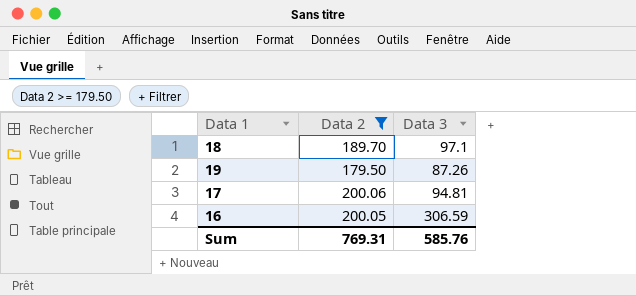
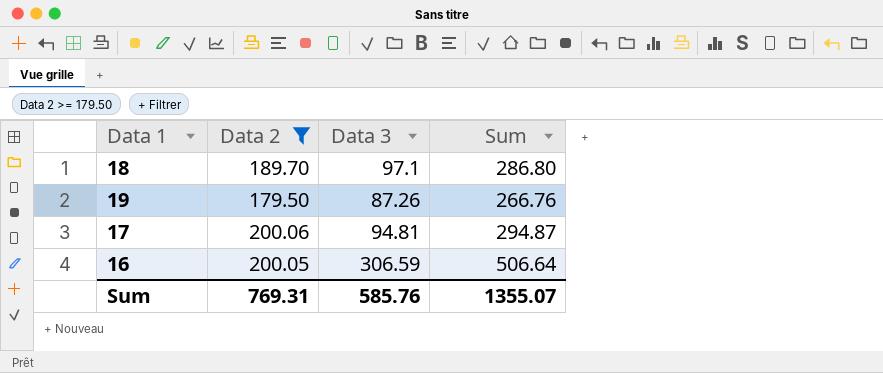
column Sum | formula: none -> [Data 2] + [Data 3]

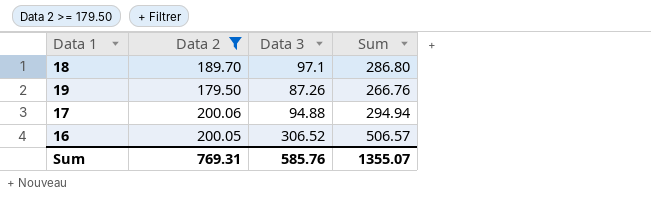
17 | Data 3: 94.81 -> 94.88
17 | Sum: 294.87 -> 294.94
16 | Data 3: 306.59 -> 306.52
16 | Sum: 506.64 -> 506.57

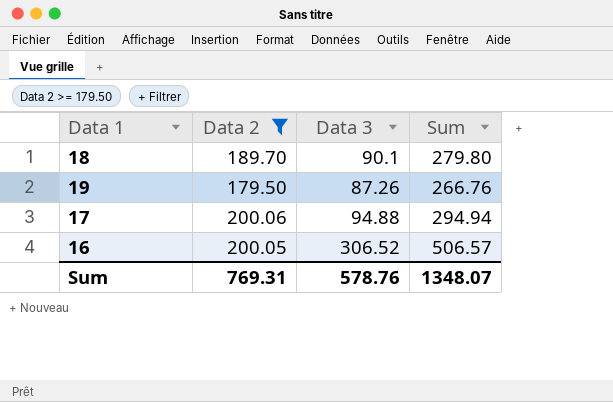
18 | Data 3: 97.1 -> 90.1
18 | Sum: 286.80 -> 279.80
Sum | Data 3: 585.76 -> 578.76
Sum | Sum: 1355.07 -> 1348.07

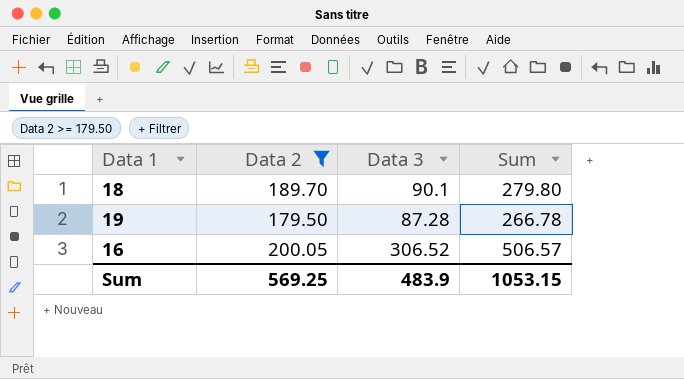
row 17: 200.06 | 94.88 | 294.94 -> none
19 | Data 3: 87.26 -> 87.28
19 | Sum: 266.76 -> 266.78
Sum | Data 2: 769.31 -> 569.25
Sum | Data 3: 578.76 -> 483.9
Sum | Sum: 1348.07 -> 1053.15

